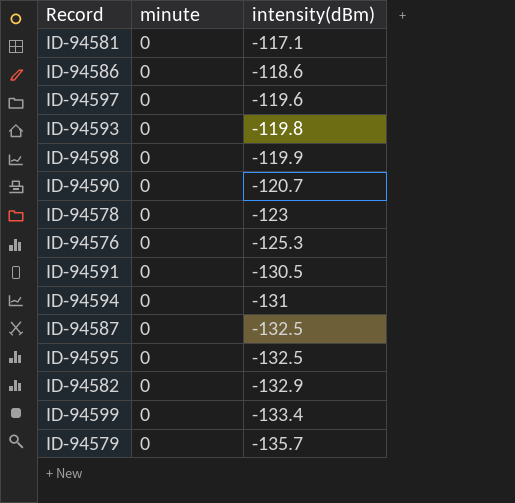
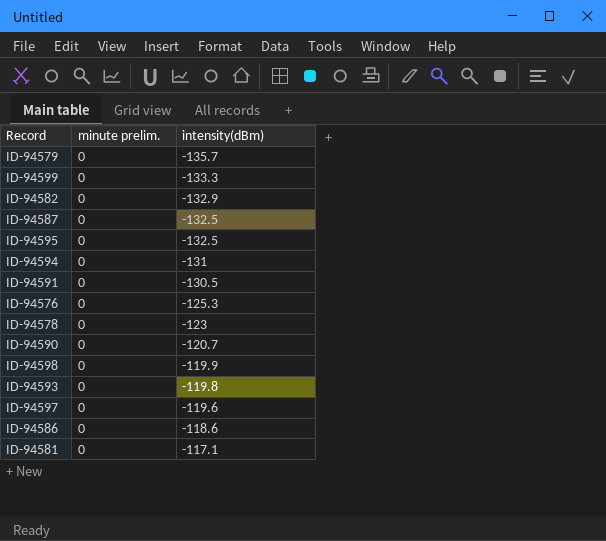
row order: intensity(dBm) descending -> intensity(dBm) ascending
column name: minute -> minute prelim.
ID-94599 | intensity(dBm): -133.4 -> -133.3

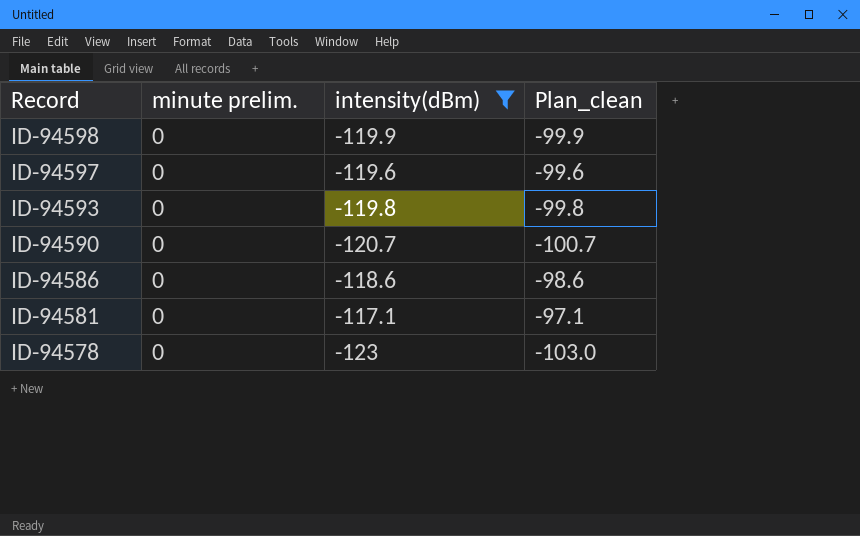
filter: none -> intensity(dBm) >= -123
row order: intensity(dBm) ascending -> Record descending
column Plan_clean | formula: none -> [intensity(dBm)] + 20

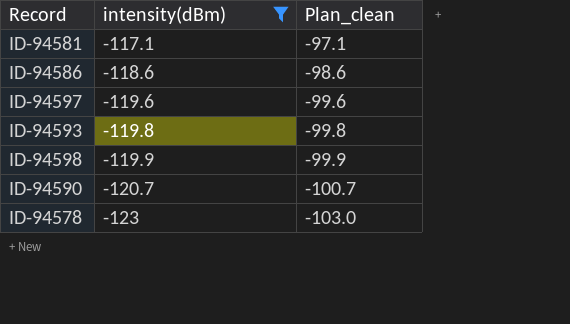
row order: Record descending -> intensity(dBm) descending
column minute prelim. | position: 2 -> none

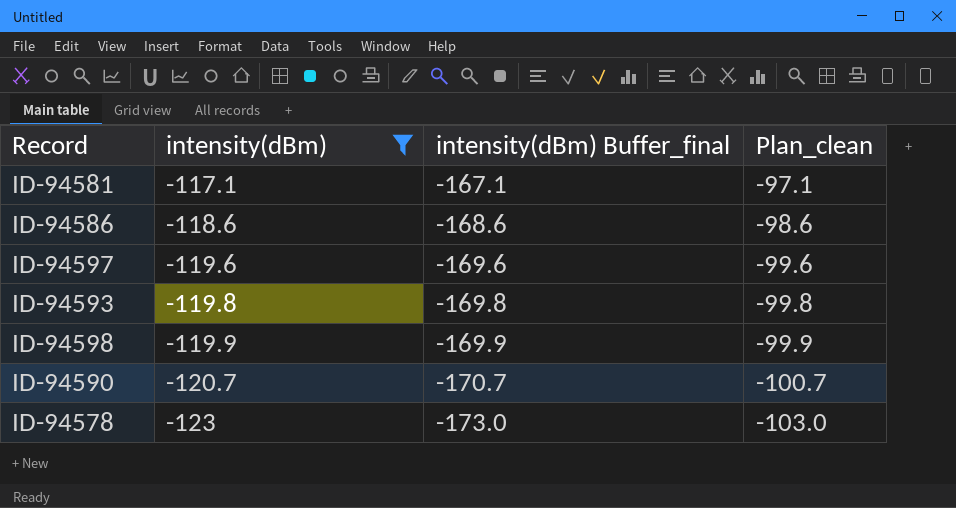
column intensity(dBm) Buffer_final | formula: none -> [intensity(dBm)] - 50

